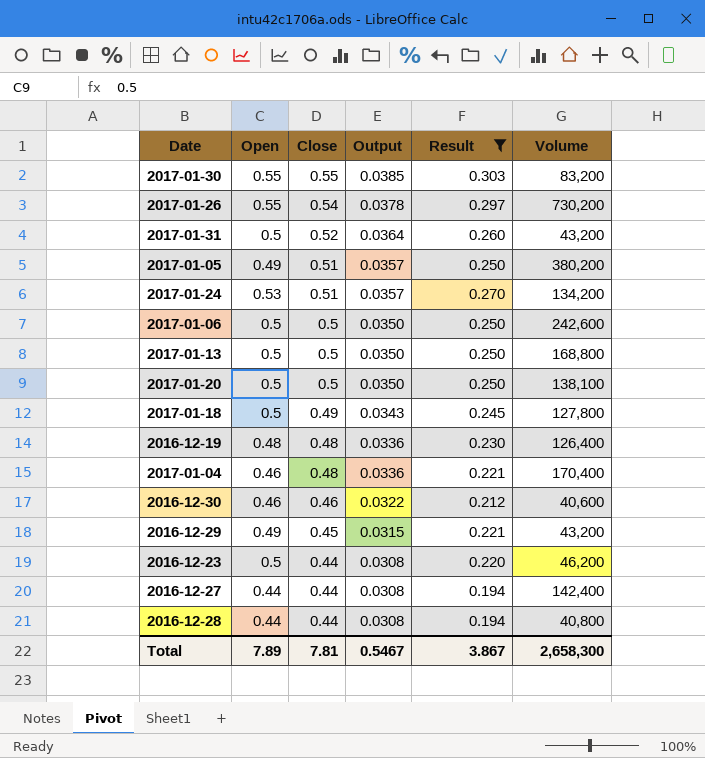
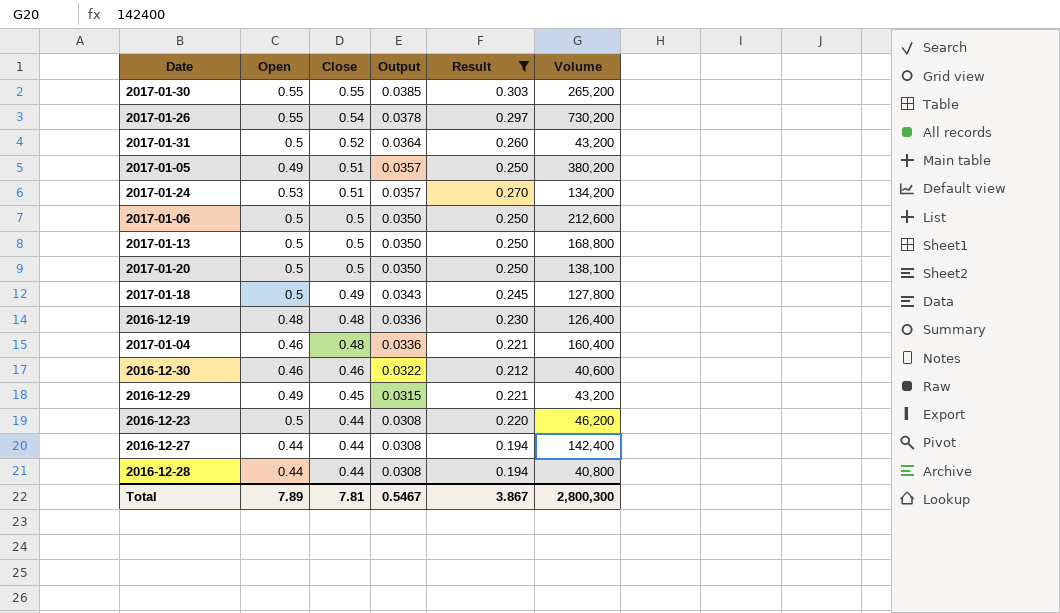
2017-01-30 | Volume: 83,200 -> 265,200
2017-01-06 | Volume: 242,600 -> 212,600
2017-01-04 | Volume: 170,400 -> 160,400
Total | Volume: 2,658,300 -> 2,800,300

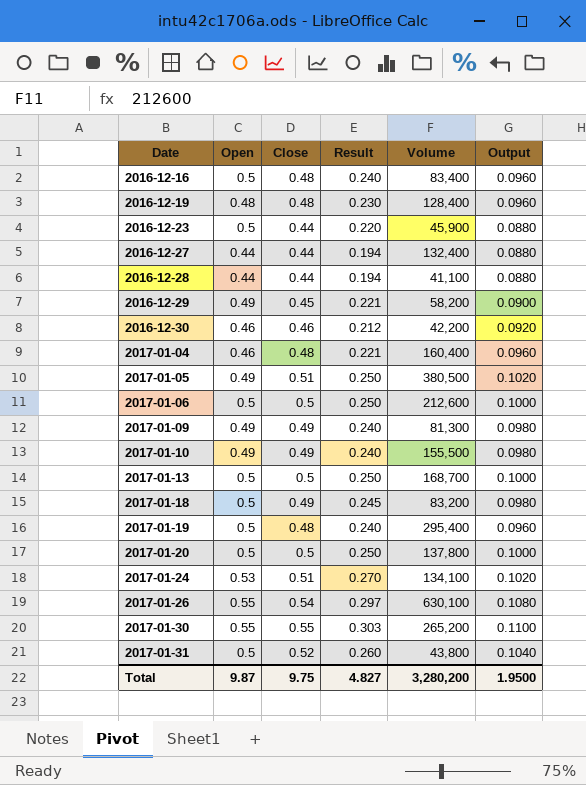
filter: Result != 0.240 -> none
row order: Close descending -> Date ascending
column Output | formula: [Close] * 0.07 -> [Close] * 0.2
column Output | position: 4 -> 6
2016-12-19 | Volume: 126,400 -> 128,400
2016-12-23 | Volume: 46,200 -> 45,900
2016-12-27 | Volume: 142,400 -> 132,400
2016-12-28 | Volume: 40,800 -> 41,100
2016-12-29 | Volume: 43,200 -> 58,200
2016-12-30 | Volume: 40,600 -> 42,200
2017-01-05 | Volume: 380,200 -> 380,500
2017-01-13 | Volume: 168,800 -> 168,700
2017-01-18 | Volume: 127,800 -> 83,200
2017-01-20 | Volume: 138,100 -> 137,800
2017-01-24 | Volume: 134,200 -> 134,100
2017-01-26 | Volume: 730,200 -> 630,100
2017-01-31 | Volume: 43,200 -> 43,800
Total | Open: 7.89 -> 9.87
Total | Close: 7.81 -> 9.75
Total | Result: 3.867 -> 4.827
Total | Volume: 2,800,300 -> 3,280,200
Total | Output: 0.5467 -> 1.9500

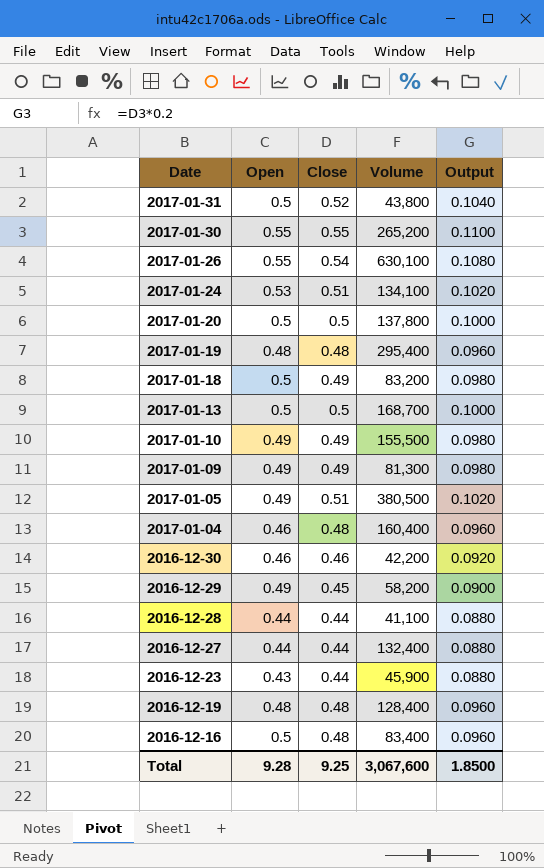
row order: Date ascending -> Date descending
column Result | formula: [Open] * [Close] -> none
row 2017-01-06: 0.5 | 0.5 | 0.250 | 212,600 | 0.1000 -> none
2017-01-19 | Open: 0.5 -> 0.48
2016-12-23 | Open: 0.5 -> 0.43
Total | Open: 9.87 -> 9.28
Total | Close: 9.75 -> 9.25
Total | Volume: 3,280,200 -> 3,067,600
Total | Output: 1.9500 -> 1.8500

